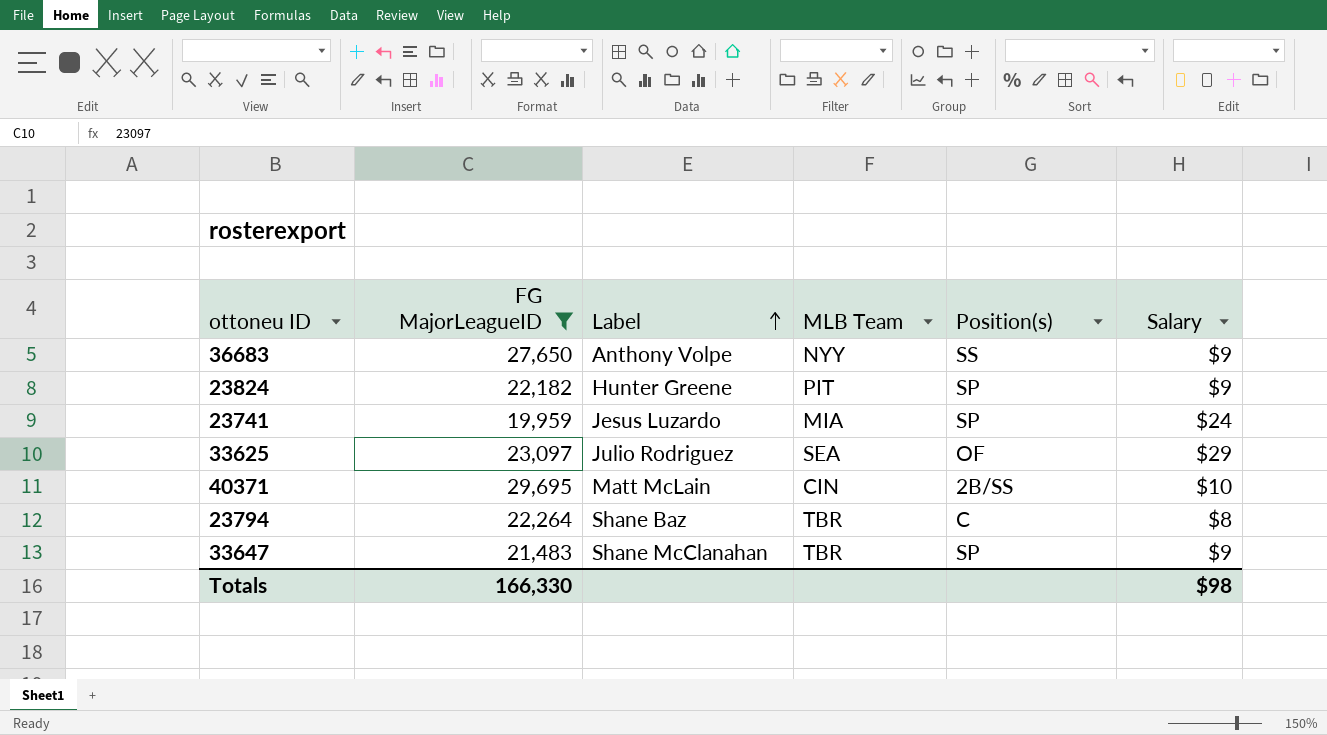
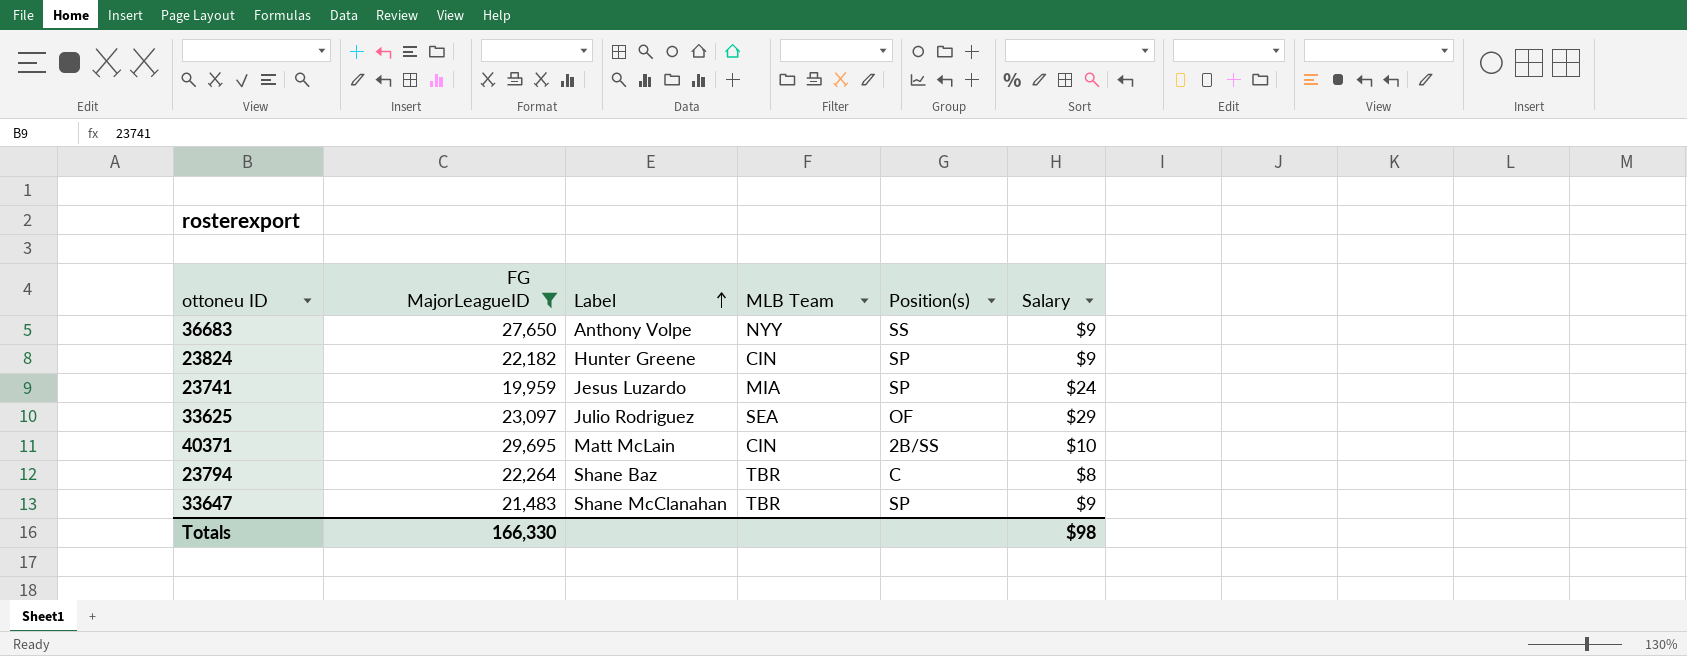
23824 | MLB Team: PIT -> CIN

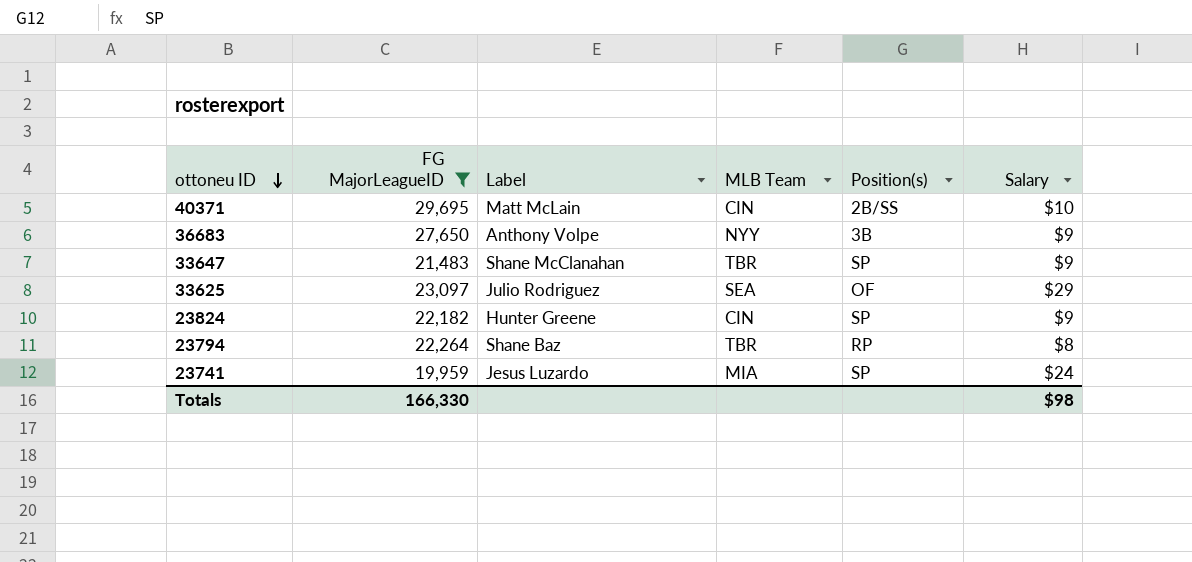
row order: Label ascending -> ottoneu ID descending
36683 | Position(s): SS -> 3B
23794 | Position(s): C -> RP

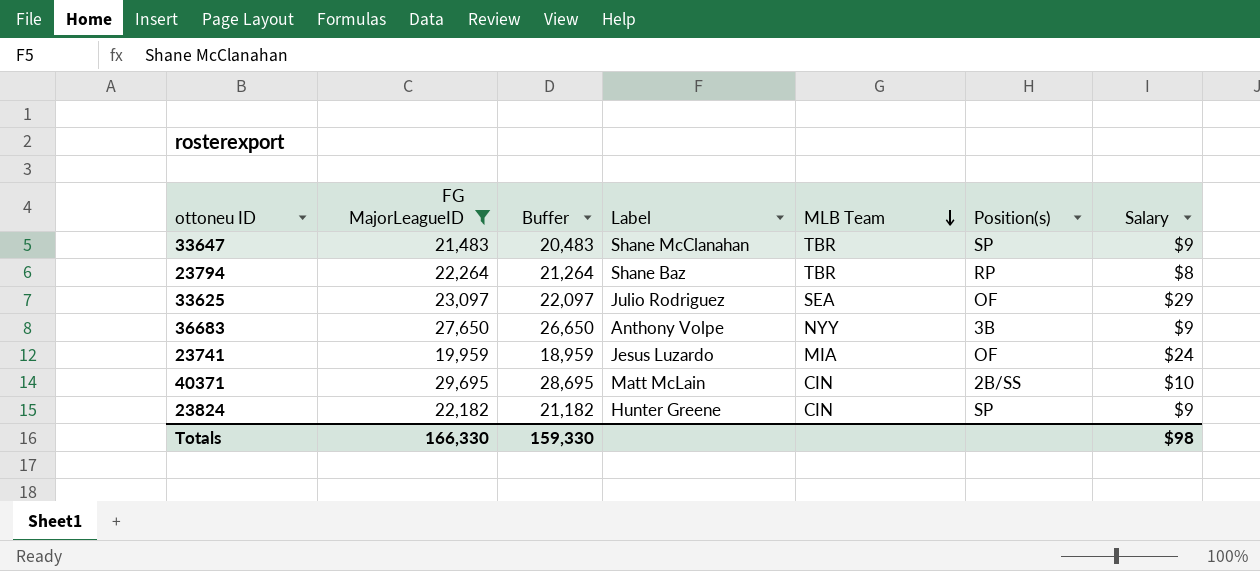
row order: ottoneu ID descending -> MLB Team descending
column Buffer | formula: none -> [FG MajorLeagueID] - 1000
23741 | Position(s): SP -> OF

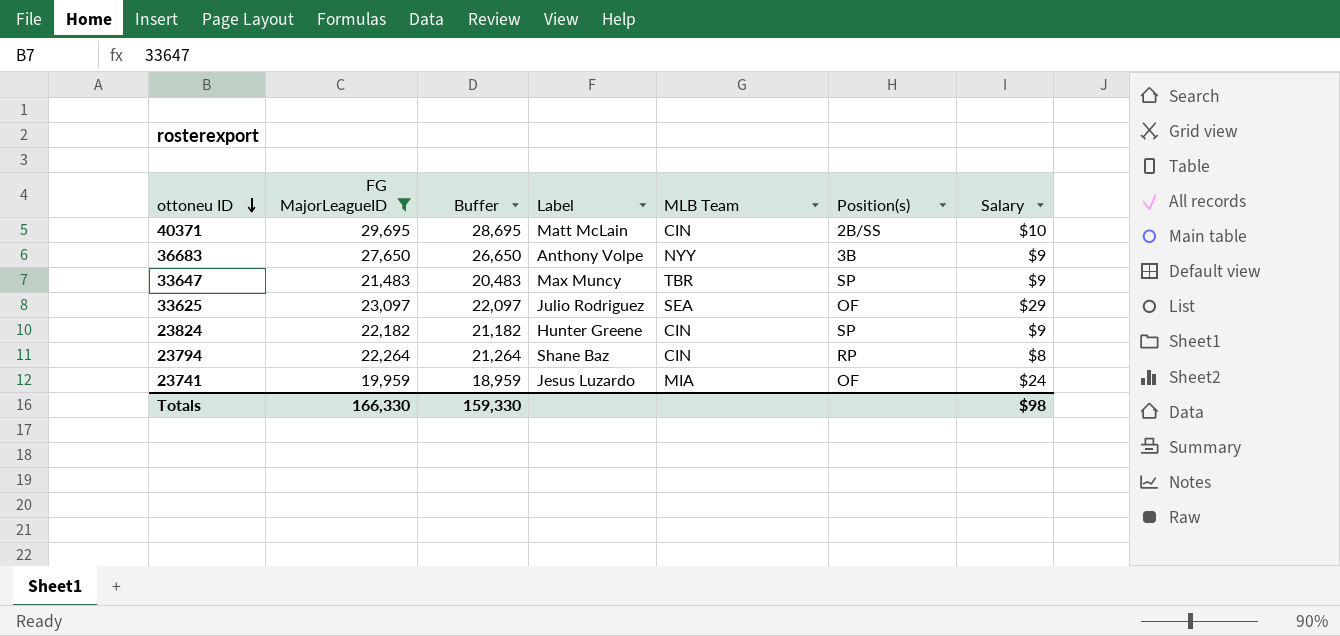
row order: MLB Team descending -> ottoneu ID descending
33647 | Label: Shane McClanahan -> Max Muncy
23794 | MLB Team: TBR -> CIN

